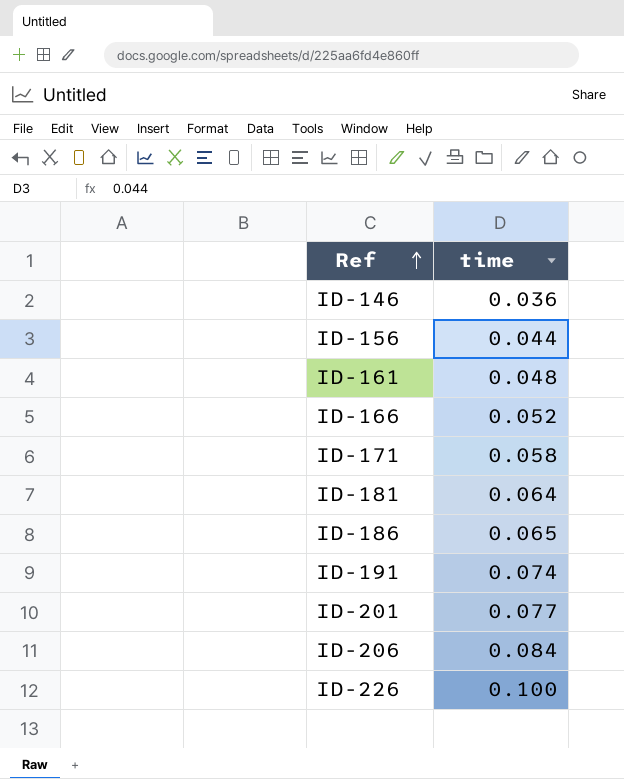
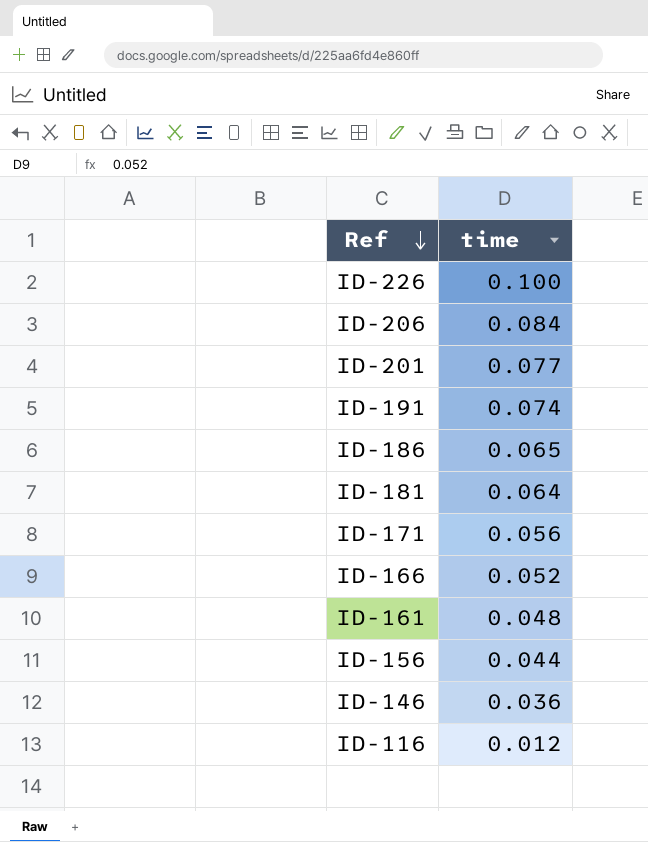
row order: Ref ascending -> Ref descending
ID-171 | time: 0.058 -> 0.056
row ID-116: none -> 0.012

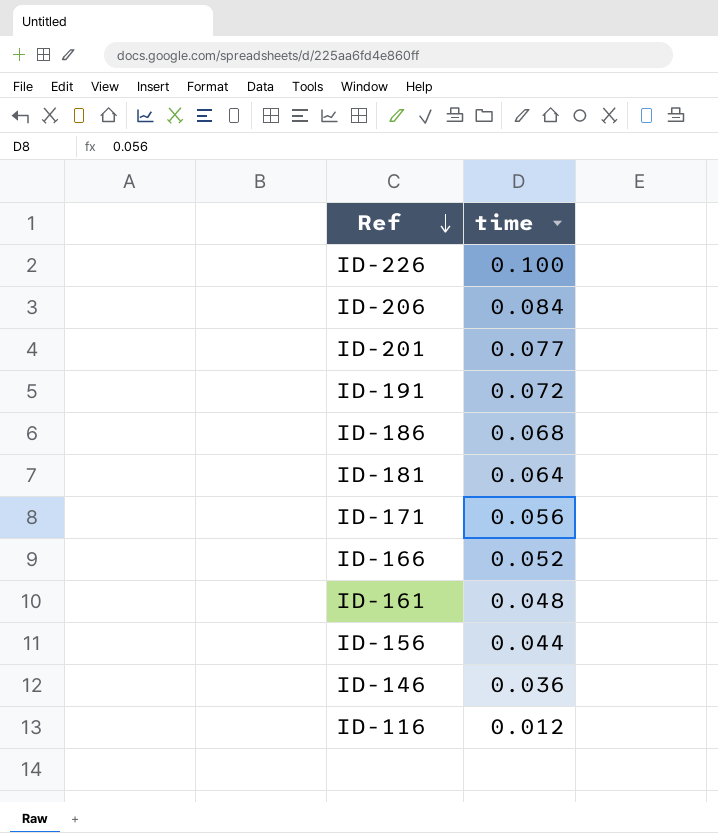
ID-191 | time: 0.074 -> 0.072
ID-186 | time: 0.065 -> 0.068

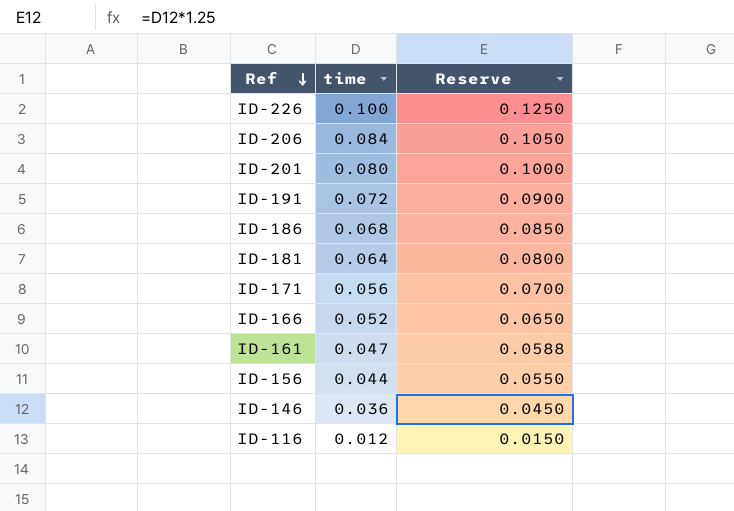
column Reserve | formula: none -> [time] * 1.25
ID-201 | time: 0.077 -> 0.080
ID-161 | time: 0.048 -> 0.047

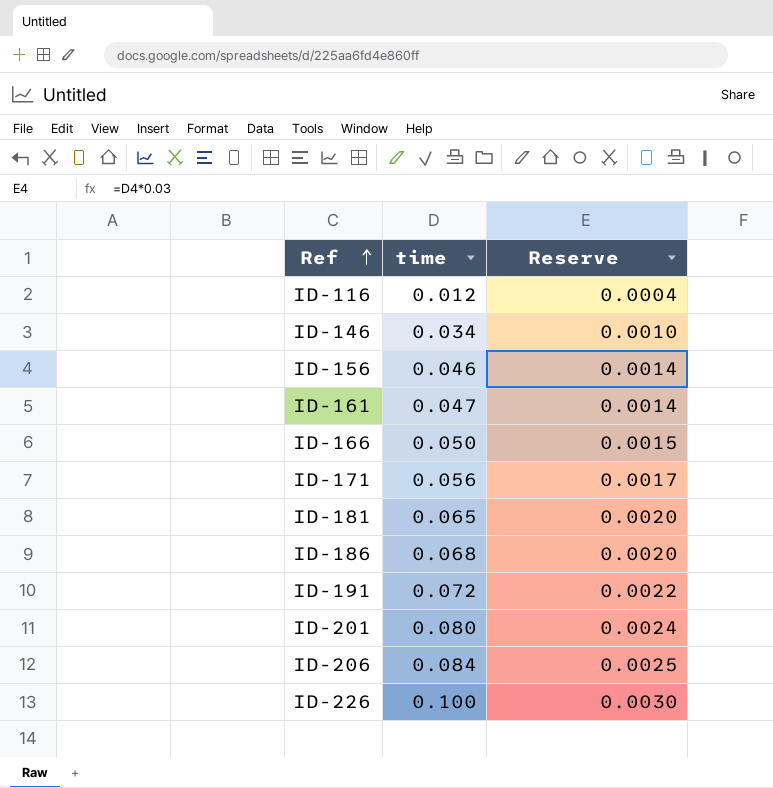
row order: Ref descending -> Ref ascending
column Reserve | formula: [time] * 1.25 -> [time] * 0.03
ID-146 | time: 0.036 -> 0.034
ID-156 | time: 0.044 -> 0.046
ID-166 | time: 0.052 -> 0.050
ID-181 | time: 0.064 -> 0.065

